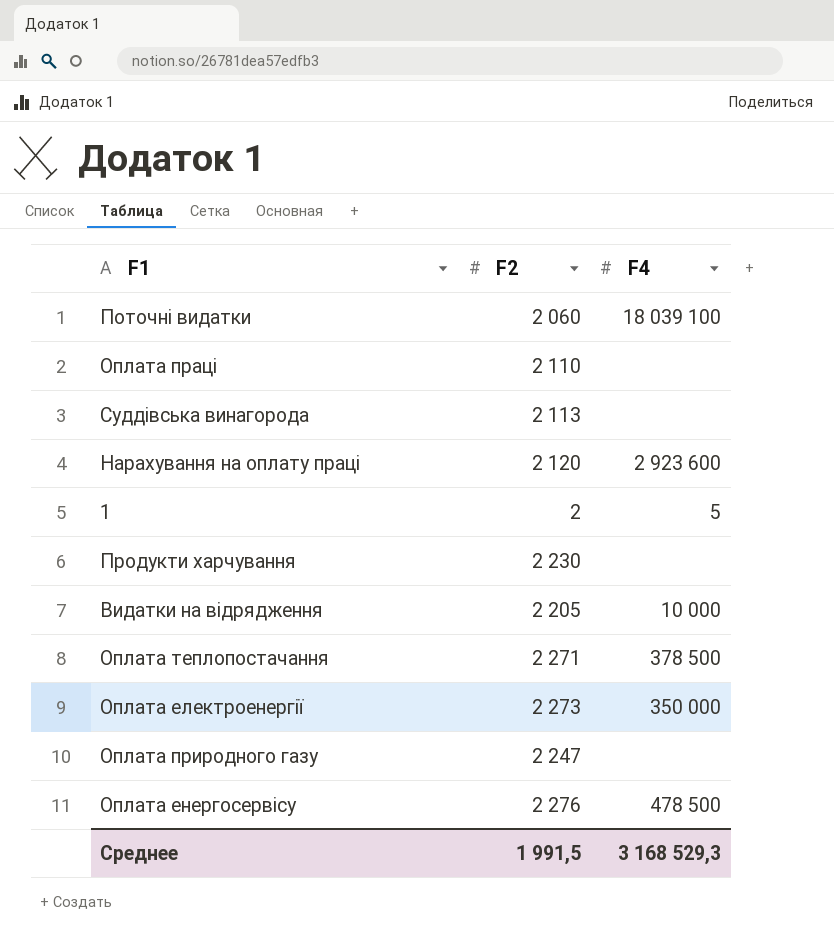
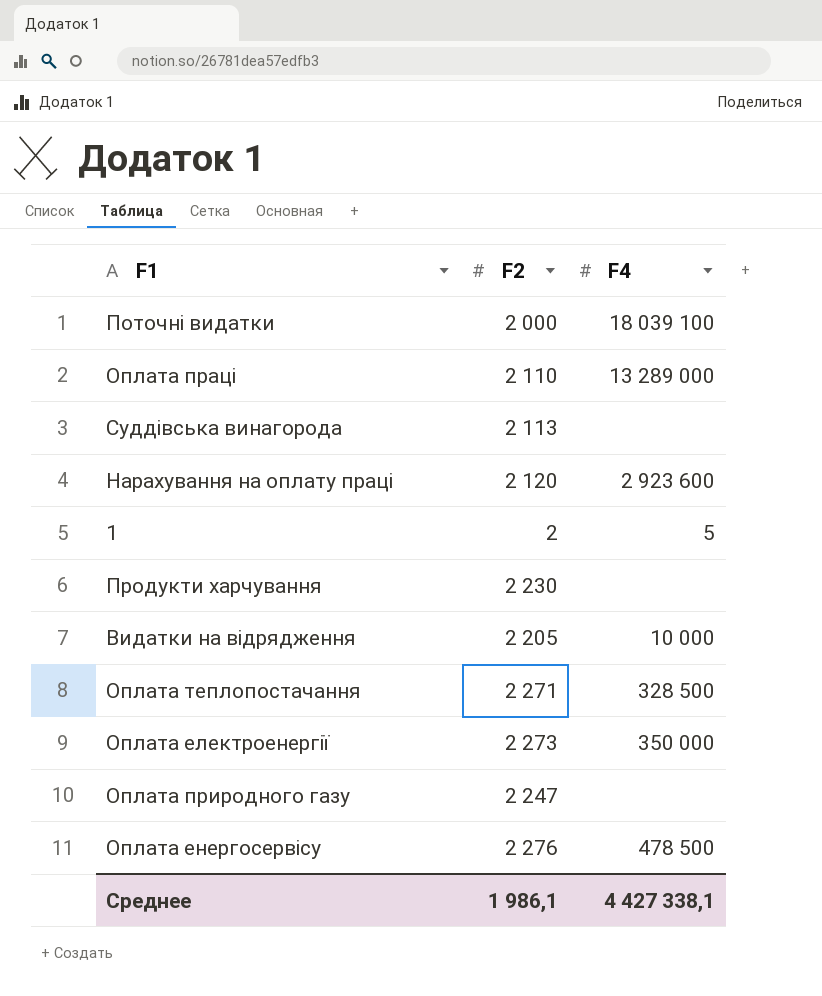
Поточні видатки | F2: 2 060 -> 2 000
Оплата праці | F4: none -> 13 289 000
Оплата теплопостачання | F4: 378 500 -> 328 500
Среднее | F2: 1 991,5 -> 1 986,1
Среднее | F4: 3 168 529,3 -> 4 427 338,1

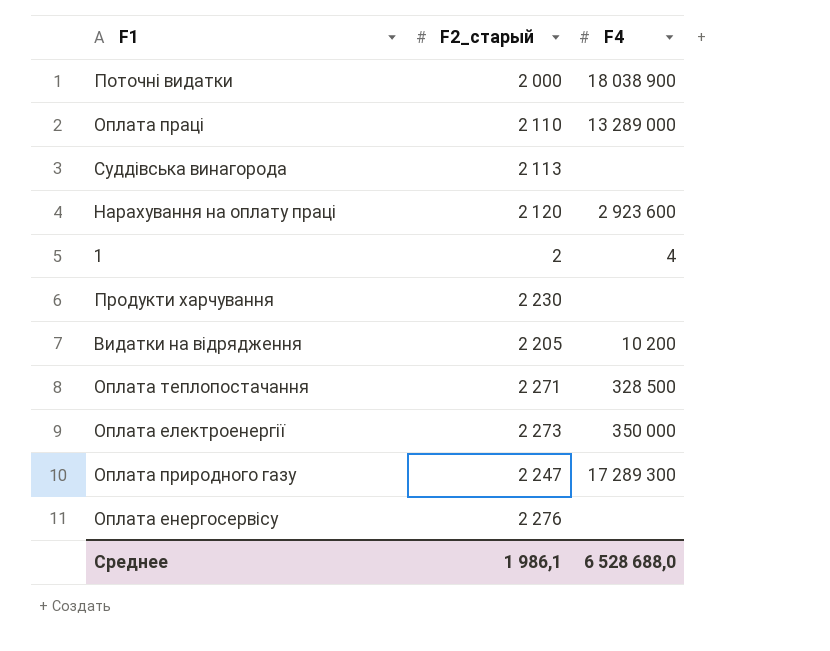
column name: F2 -> F2_старый
Поточні видатки | F4: 18 039 100 -> 18 038 900
1 | F4: 5 -> 4
Видатки на відрядження | F4: 10 000 -> 10 200
Оплата природного газу | F4: none -> 17 289 300
Оплата енергосервісу | F4: 478 500 -> none
Среднее | F4: 4 427 338,1 -> 6 528 688,0

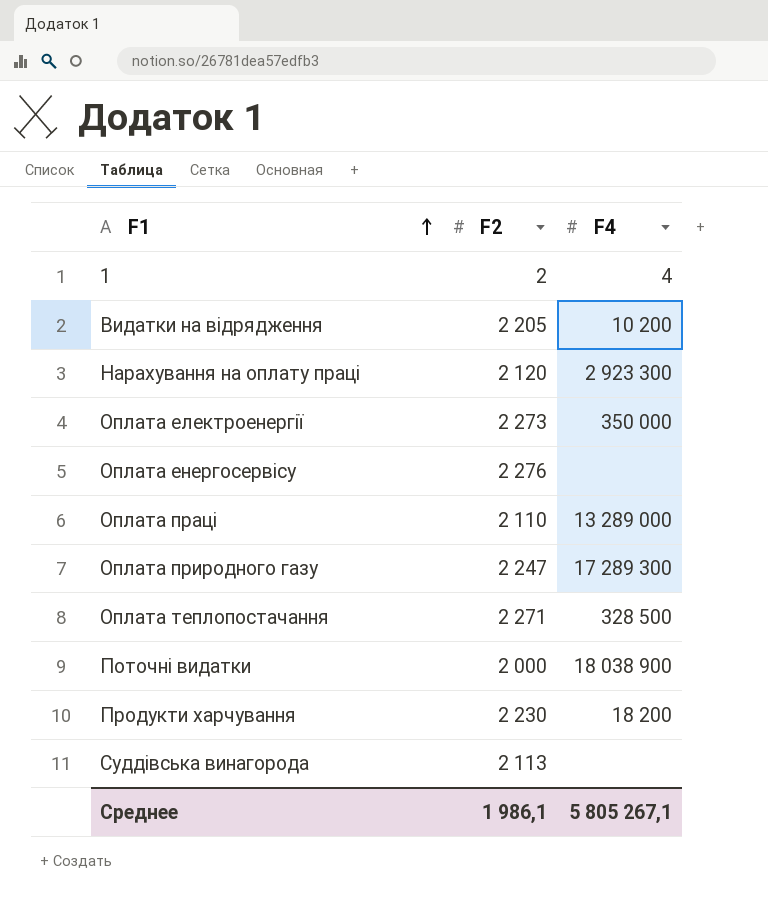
row order: none -> F1 ascending
column name: F2_старый -> F2
Нарахування на оплату праці | F4: 2 923 600 -> 2 923 300
Продукти харчування | F4: none -> 18 200
Среднее | F4: 6 528 688,0 -> 5 805 267,1

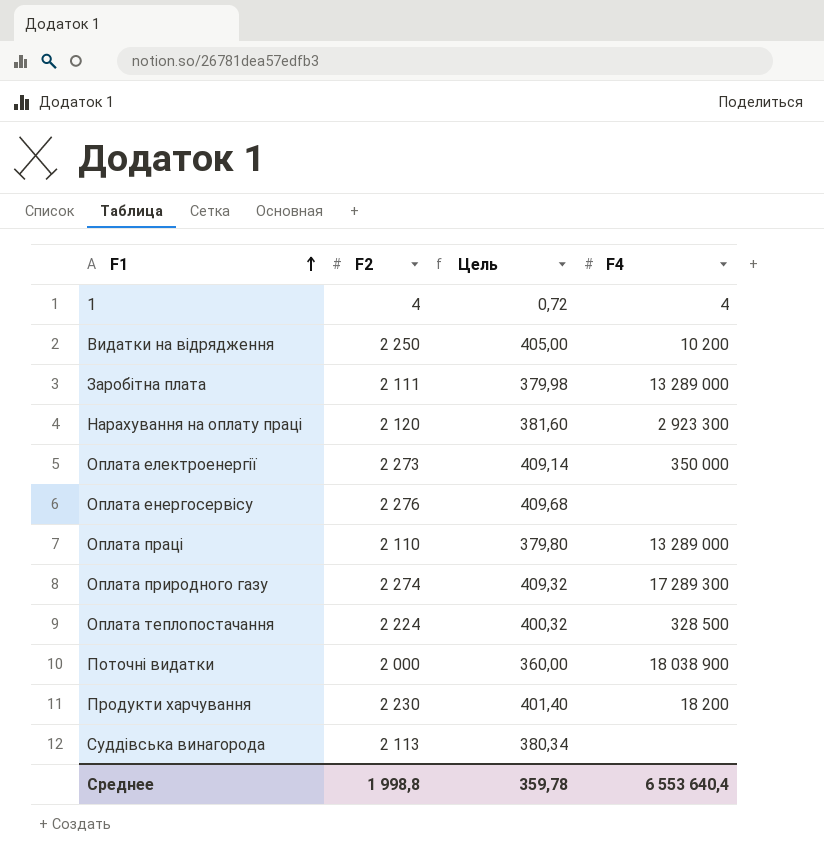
column Цель | formula: none -> [F2] * 0,18
1 | F2: 2 -> 4
Видатки на відрядження | F2: 2 205 -> 2 250
row Заробітна плата: none -> 2 111 | 379,98 | 13 289 000
Оплата природного газу | F2: 2 247 -> 2 274
Оплата теплопостачання | F2: 2 271 -> 2 224
Среднее | F2: 1 986,1 -> 1 998,8
Среднее | F4: 5 805 267,1 -> 6 553 640,4

